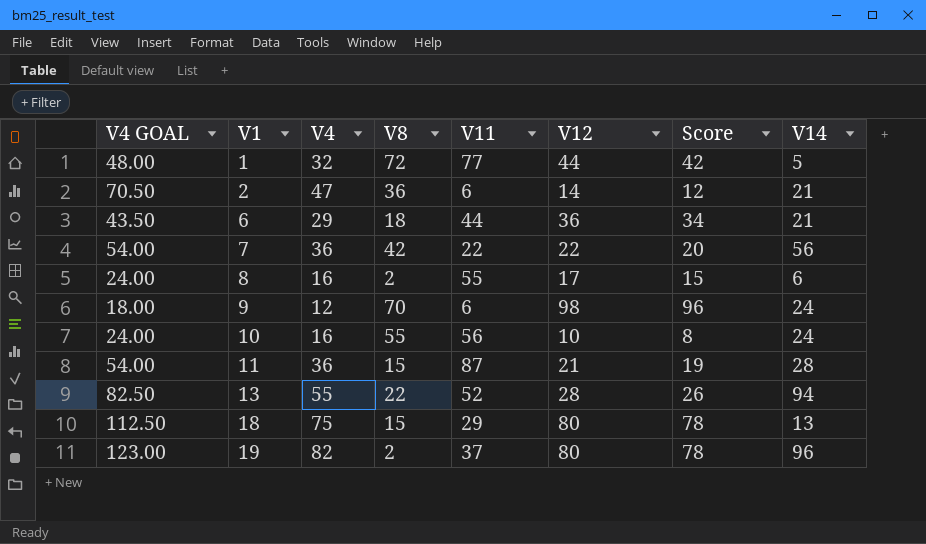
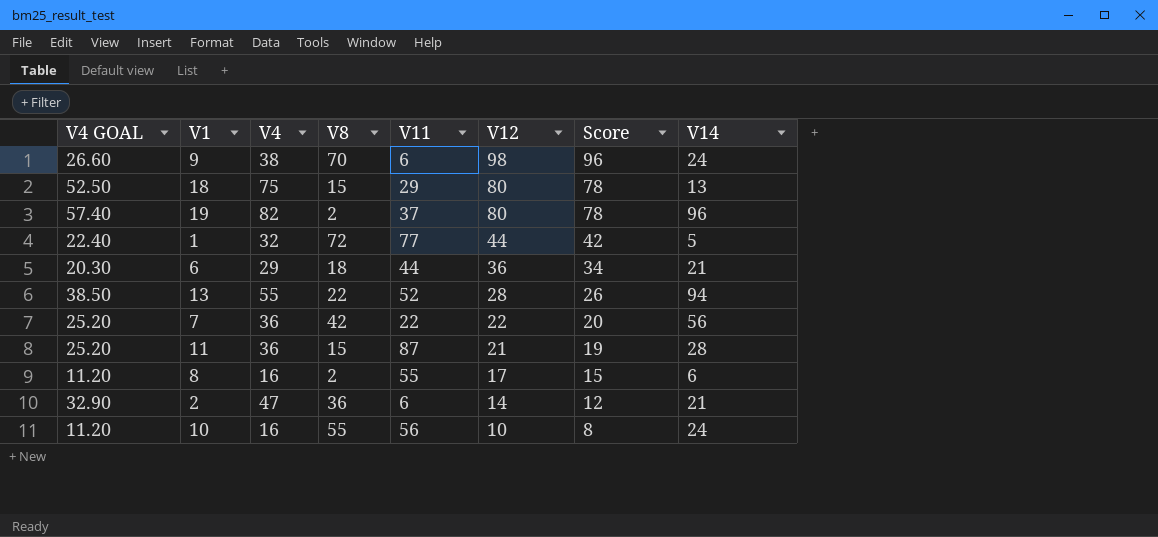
row order: V1 ascending -> V12 descending
column V4 GOAL | formula: [V4] * 1.5 -> [V4] * 0.7
9 | V4: 12 -> 38

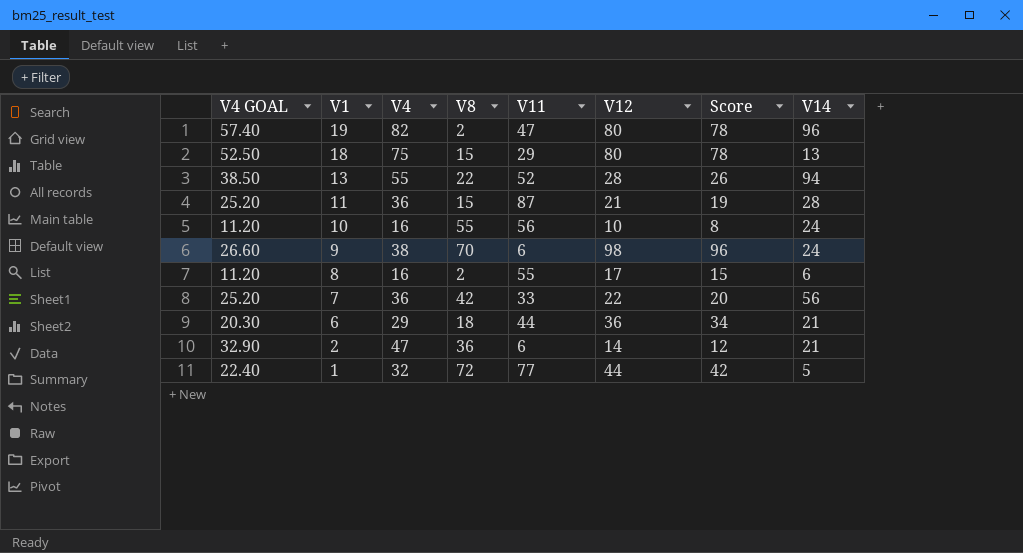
row order: V12 descending -> V1 descending
19 | V11: 37 -> 47
7 | V11: 22 -> 33

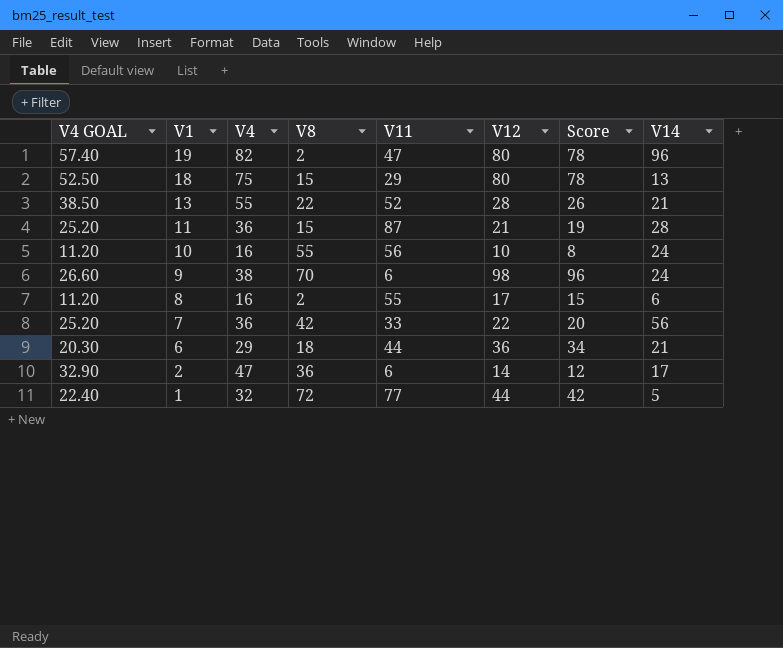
13 | V14: 94 -> 21
2 | V14: 21 -> 17

